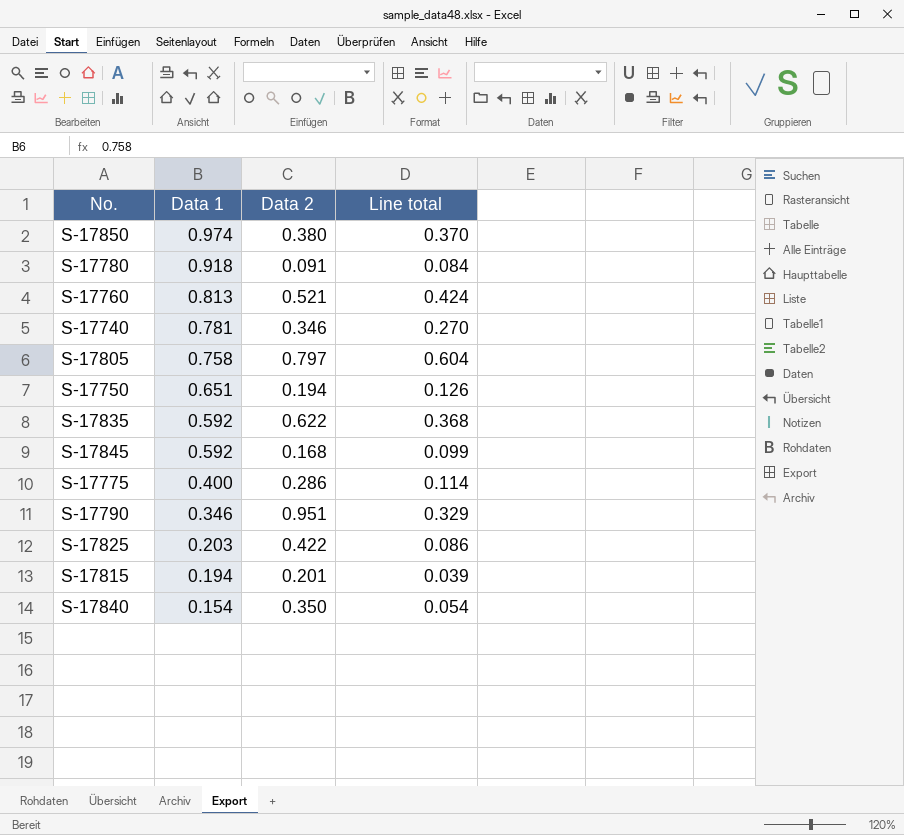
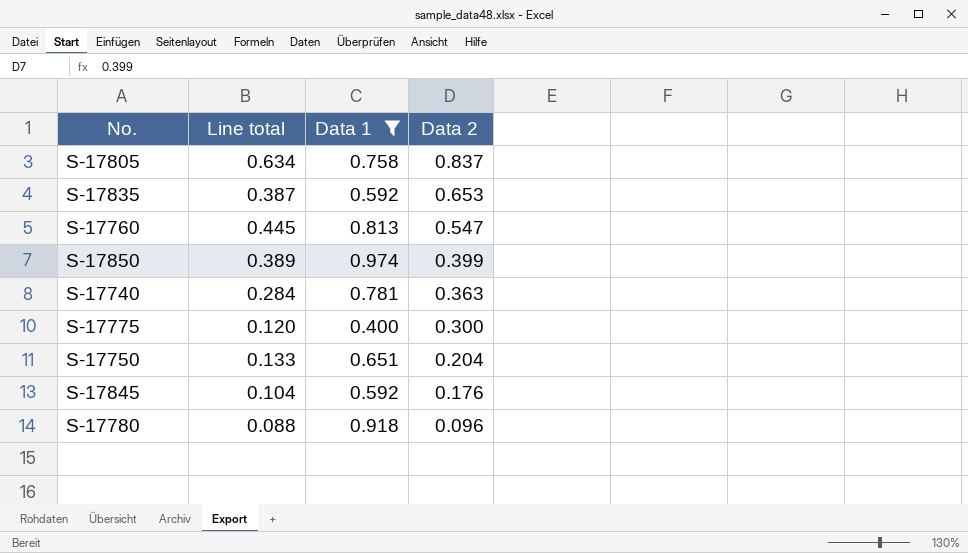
filter: none -> Data 1 >= 0.400
row order: Data 1 descending -> Data 2 descending
column Line total | position: 4 -> 2
S-17805 | Line total: 0.604 -> 0.634
S-17805 | Data 2: 0.797 -> 0.837
S-17835 | Line total: 0.368 -> 0.387
S-17835 | Data 2: 0.622 -> 0.653
S-17760 | Line total: 0.424 -> 0.445
S-17760 | Data 2: 0.521 -> 0.547
S-17850 | Line total: 0.370 -> 0.389
S-17850 | Data 2: 0.380 -> 0.399
S-17740 | Line total: 0.270 -> 0.284
S-17740 | Data 2: 0.346 -> 0.363
S-17775 | Line total: 0.114 -> 0.120
S-17775 | Data 2: 0.286 -> 0.300
S-17750 | Line total: 0.126 -> 0.133
S-17750 | Data 2: 0.194 -> 0.204
S-17845 | Line total: 0.099 -> 0.104
S-17845 | Data 2: 0.168 -> 0.176
S-17780 | Line total: 0.084 -> 0.088
S-17780 | Data 2: 0.091 -> 0.096

